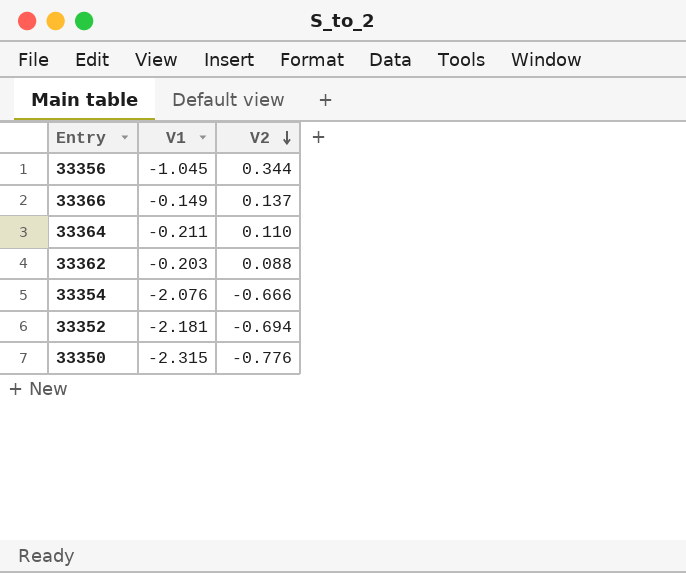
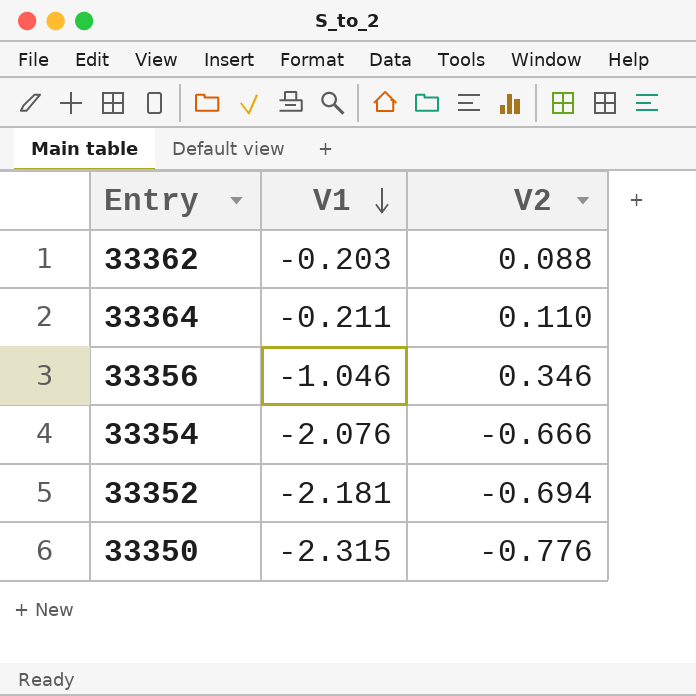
row order: V2 descending -> V1 descending
row 33366: -0.149 | 0.137 -> none
33356 | V1: -1.045 -> -1.046
33356 | V2: 0.344 -> 0.346

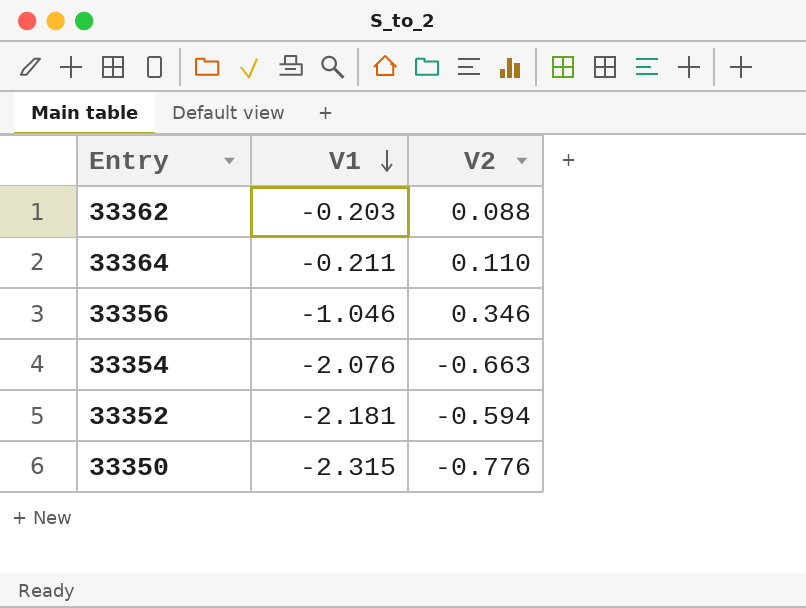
33354 | V2: -0.666 -> -0.663
33352 | V2: -0.694 -> -0.594

